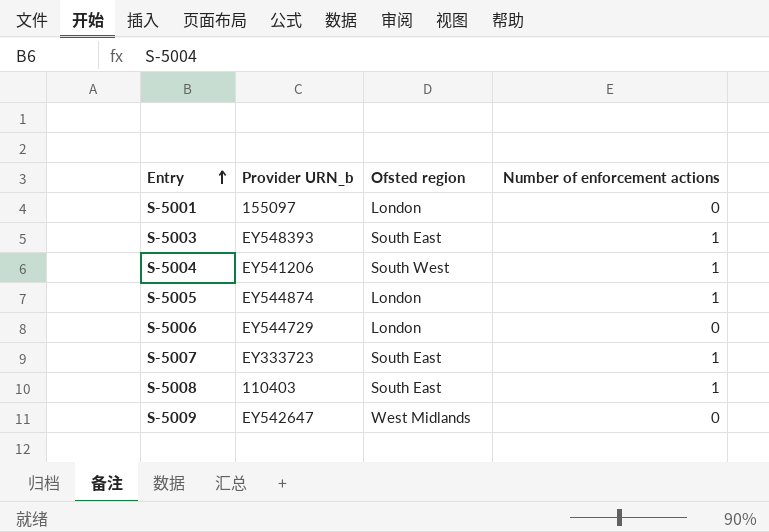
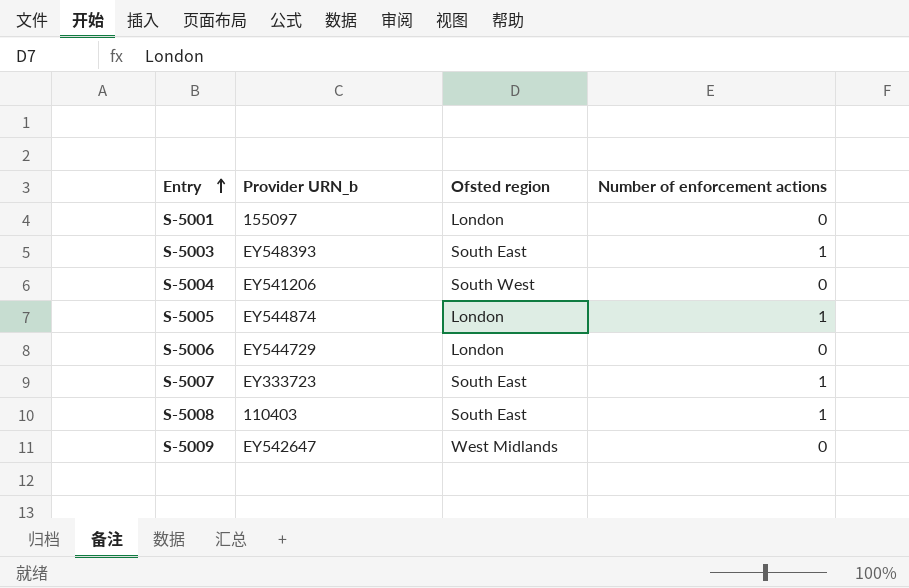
S-5004 | Number of enforcement actions: 1 -> 0

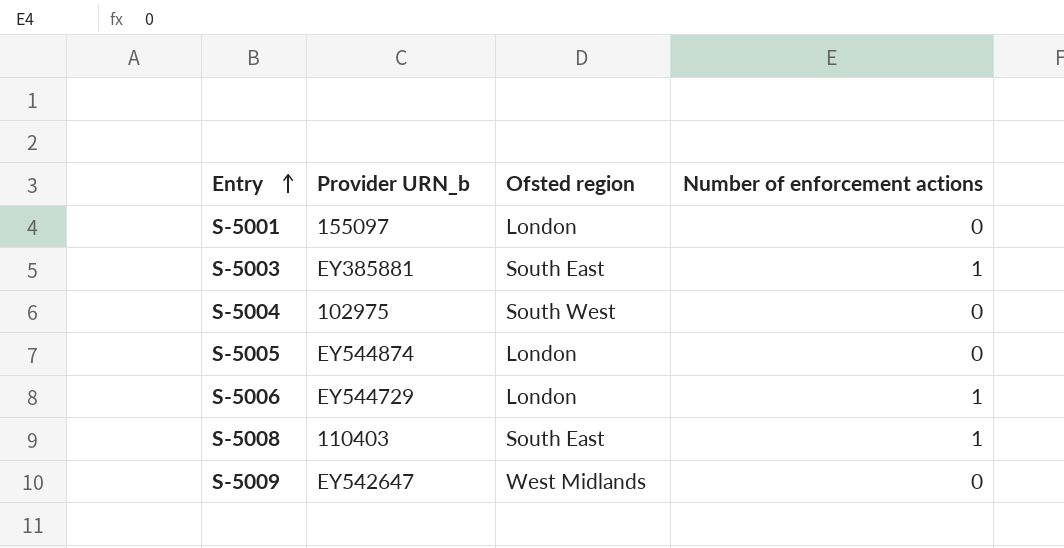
row S-5007: EY333723 | South East | 1 -> none
S-5003 | Provider URN_b: EY548393 -> EY385881
S-5004 | Provider URN_b: EY541206 -> 102975
S-5005 | Number of enforcement actions: 1 -> 0
S-5006 | Number of enforcement actions: 0 -> 1

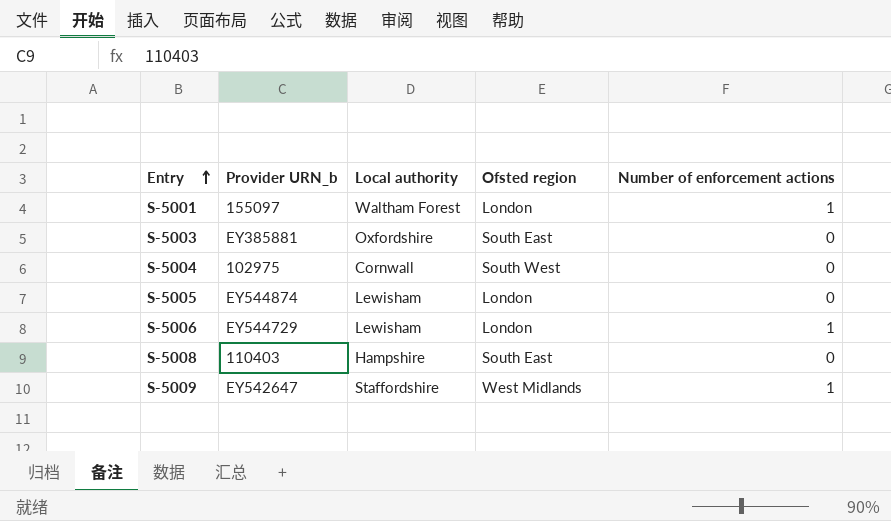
column Local authority | position: none -> 3
S-5001 | Number of enforcement actions: 0 -> 1
S-5003 | Number of enforcement actions: 1 -> 0
S-5008 | Number of enforcement actions: 1 -> 0
S-5009 | Number of enforcement actions: 0 -> 1

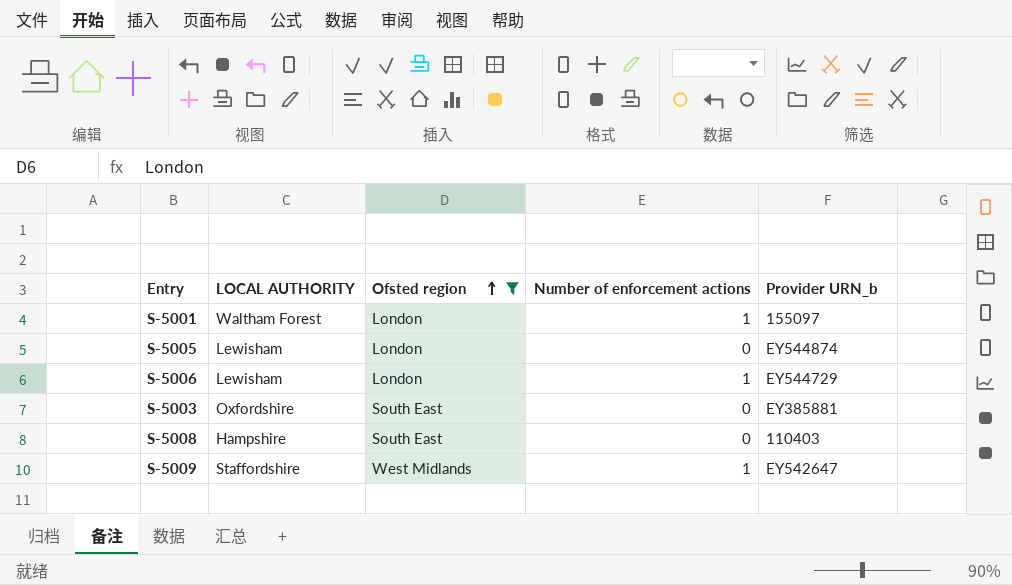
filter: none -> Ofsted region != South West
row order: Entry ascending -> Ofsted region ascending
column name: Local authority -> LOCAL AUTHORITY
column Provider URN_b | position: 2 -> 5

